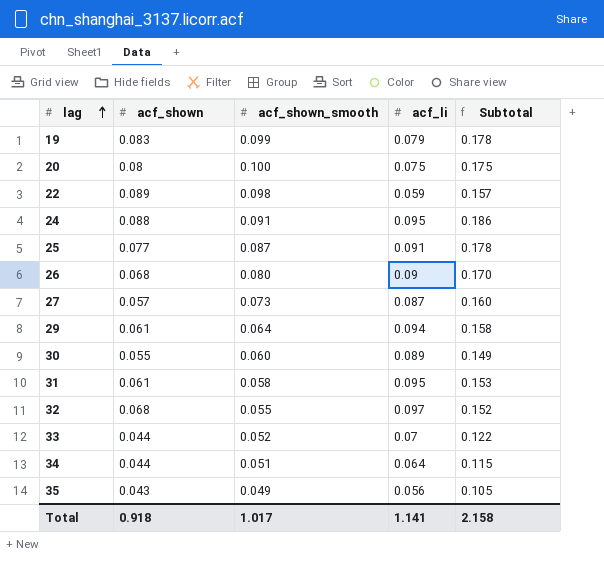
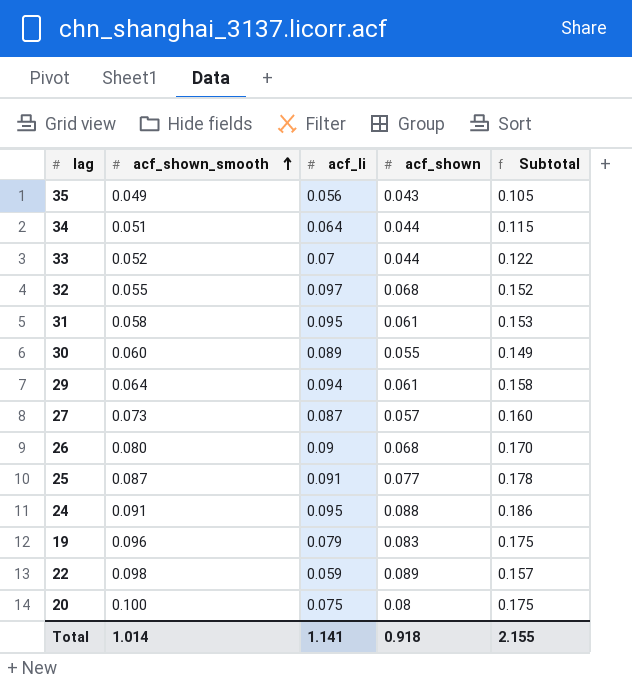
row order: lag ascending -> acf_shown_smooth ascending
column acf_shown | position: 2 -> 4
19 | acf_shown_smooth: 0.099 -> 0.096
19 | Subtotal: 0.178 -> 0.175
Total | acf_shown_smooth: 1.017 -> 1.014
Total | Subtotal: 2.158 -> 2.155

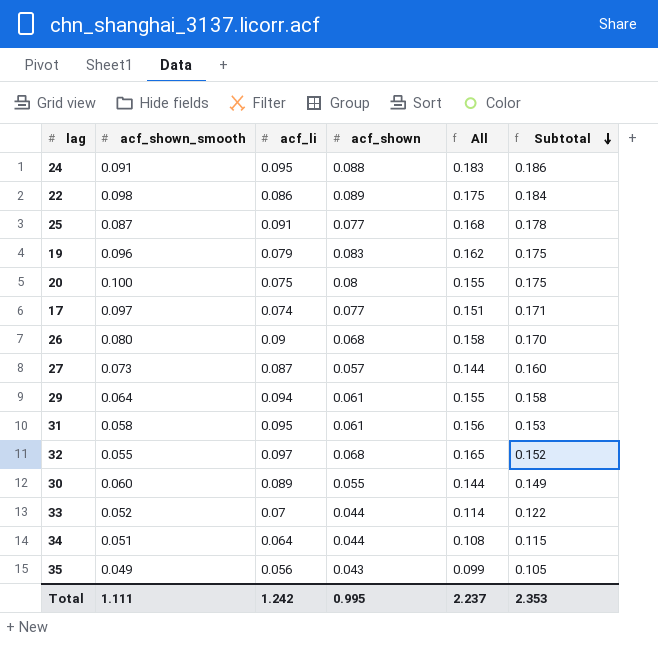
row order: acf_shown_smooth ascending -> Subtotal descending
column All | formula: none -> [acf_li] + [acf_shown]
22 | acf_li: 0.059 -> 0.086
22 | Subtotal: 0.157 -> 0.184
row 17: none -> 0.097 | 0.074 | 0.077 | 0.151 | 0.171
Total | acf_shown_smooth: 1.014 -> 1.111
Total | acf_li: 1.141 -> 1.242
Total | acf_shown: 0.918 -> 0.995
Total | Subtotal: 2.155 -> 2.353

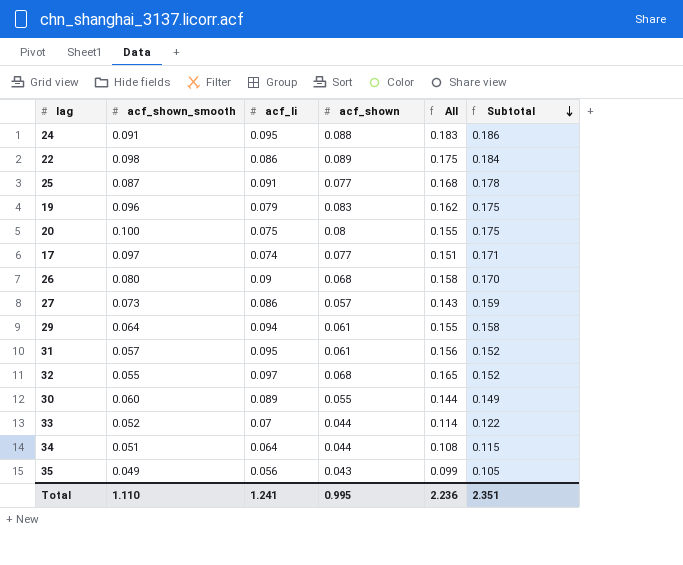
27 | acf_li: 0.087 -> 0.086
27 | All: 0.144 -> 0.143
27 | Subtotal: 0.160 -> 0.159
31 | acf_shown_smooth: 0.058 -> 0.057
31 | Subtotal: 0.153 -> 0.152
Total | acf_shown_smooth: 1.111 -> 1.110
Total | acf_li: 1.242 -> 1.241
Total | All: 2.237 -> 2.236
Total | Subtotal: 2.353 -> 2.351

